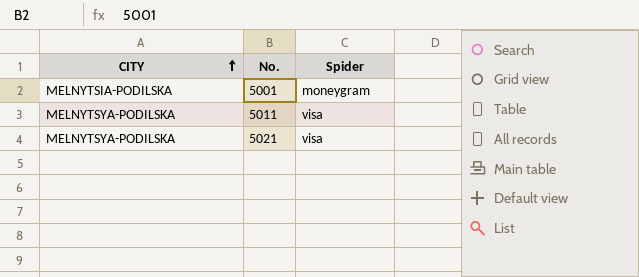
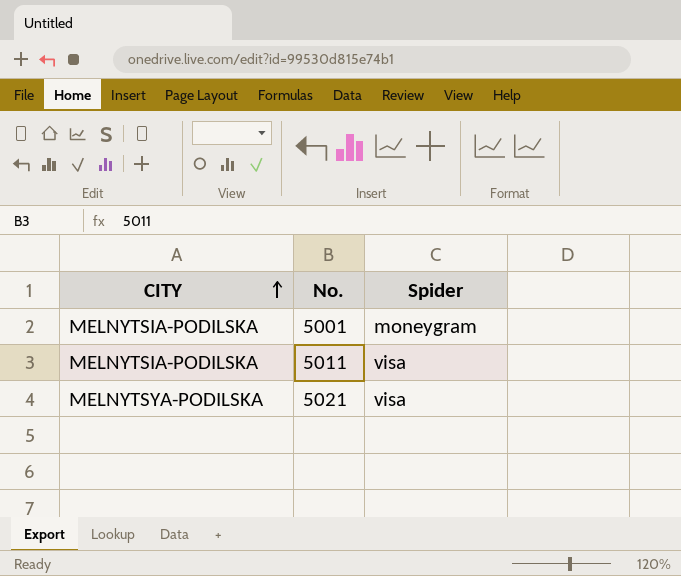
5011 | CITY: MELNYTSYA-PODILSKA -> MELNYTSIA-PODILSKA

